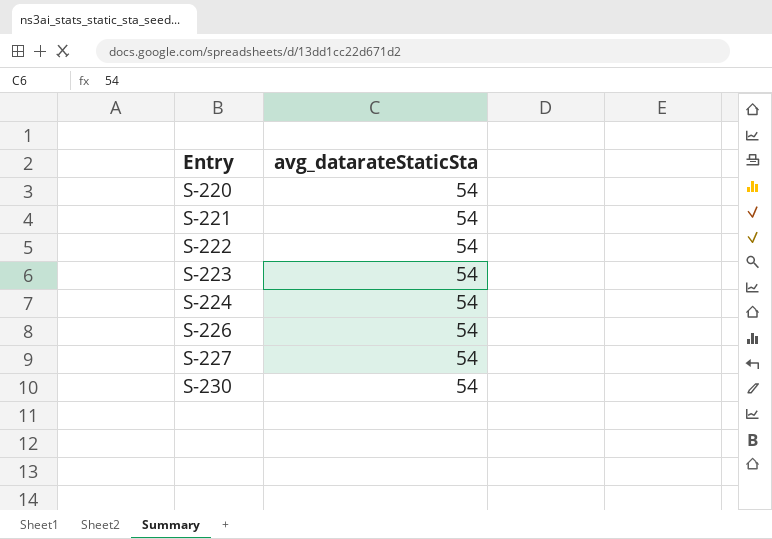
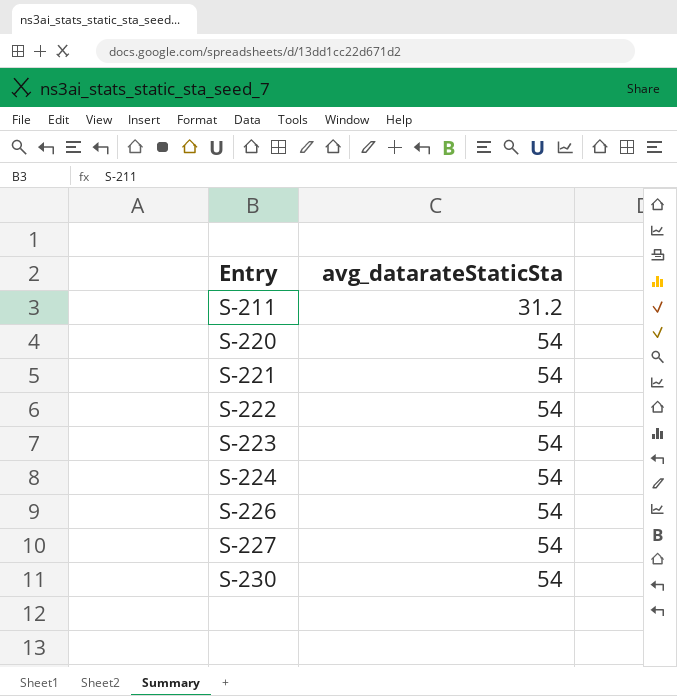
row S-211: none -> 31.2

